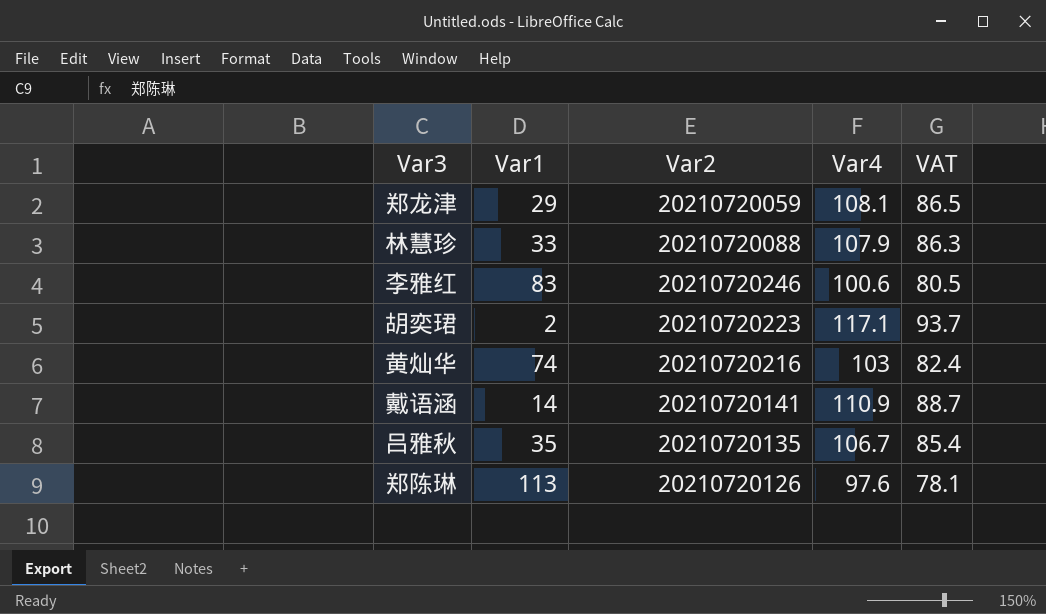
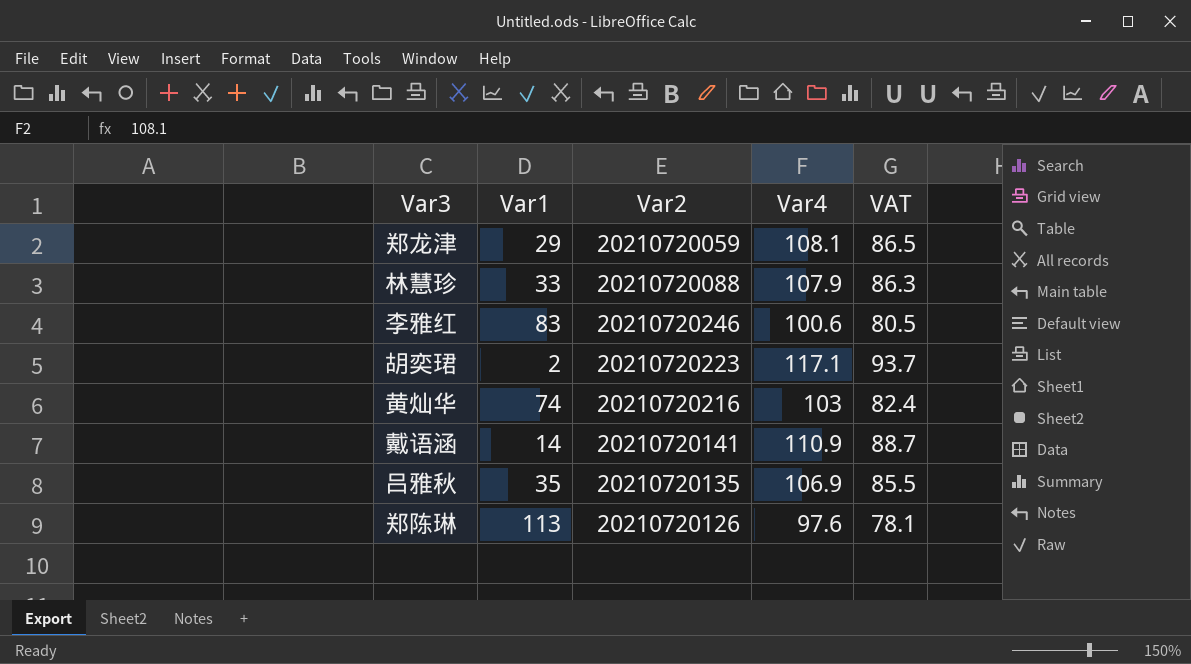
吕雅秋 | Var4: 106.7 -> 106.9
吕雅秋 | VAT: 85.4 -> 85.5

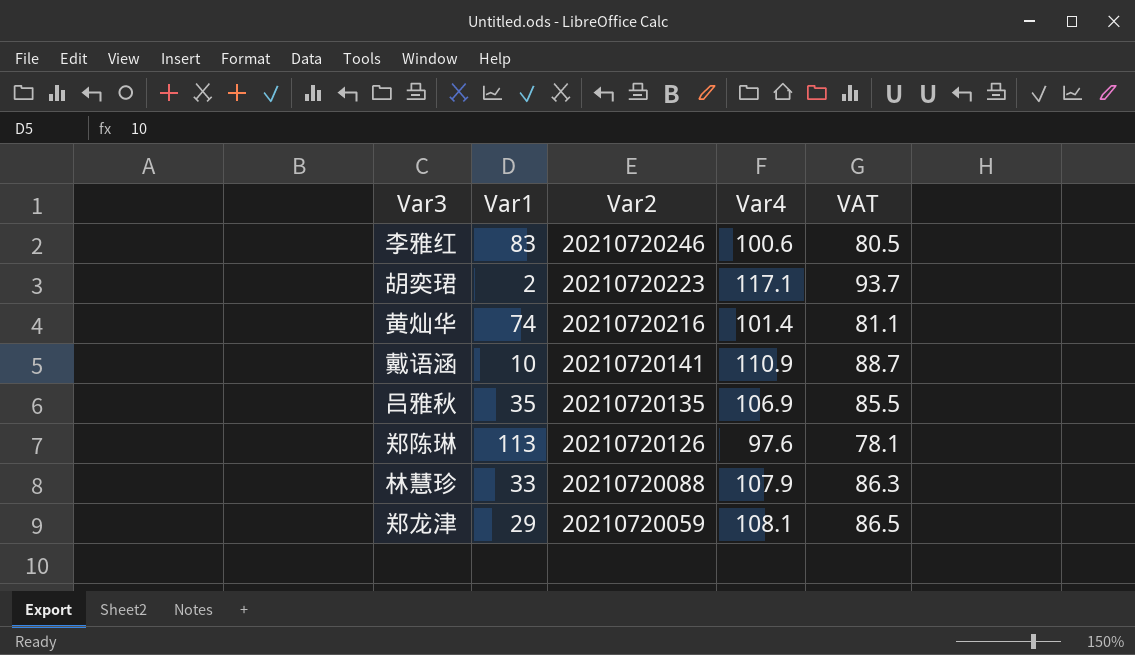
row order: none -> Var2 descending
黄灿华 | Var4: 103 -> 101.4
黄灿华 | VAT: 82.4 -> 81.1
戴语涵 | Var1: 14 -> 10

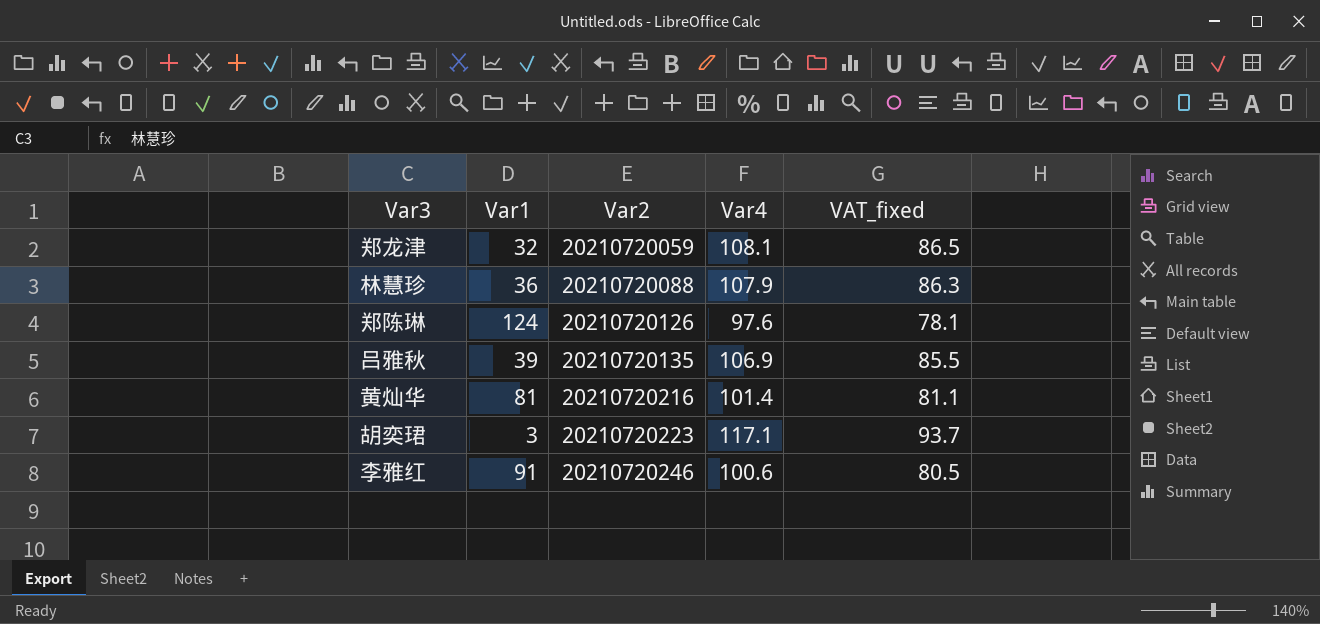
row order: Var2 descending -> Var2 ascending
column name: VAT -> VAT_fixed
row 戴语涵: 10 | 20210720141 | 110.9 | 88.7 -> none
郑龙津 | Var1: 29 -> 32
林慧珍 | Var1: 33 -> 36
郑陈琳 | Var1: 113 -> 124
吕雅秋 | Var1: 35 -> 39
黄灿华 | Var1: 74 -> 81
胡奕珺 | Var1: 2 -> 3
李雅红 | Var1: 83 -> 91

